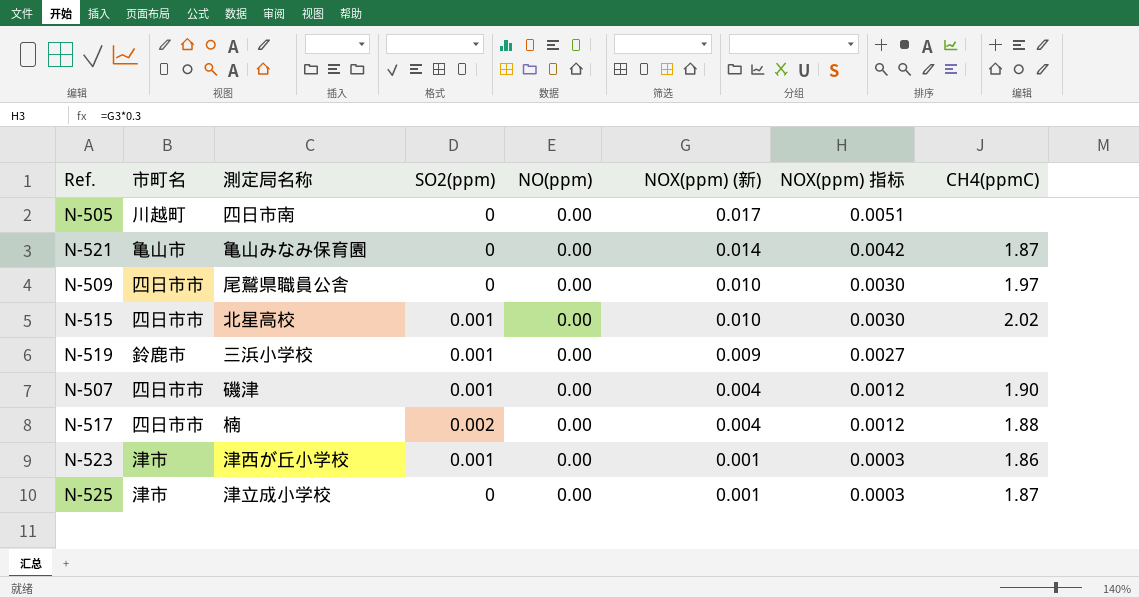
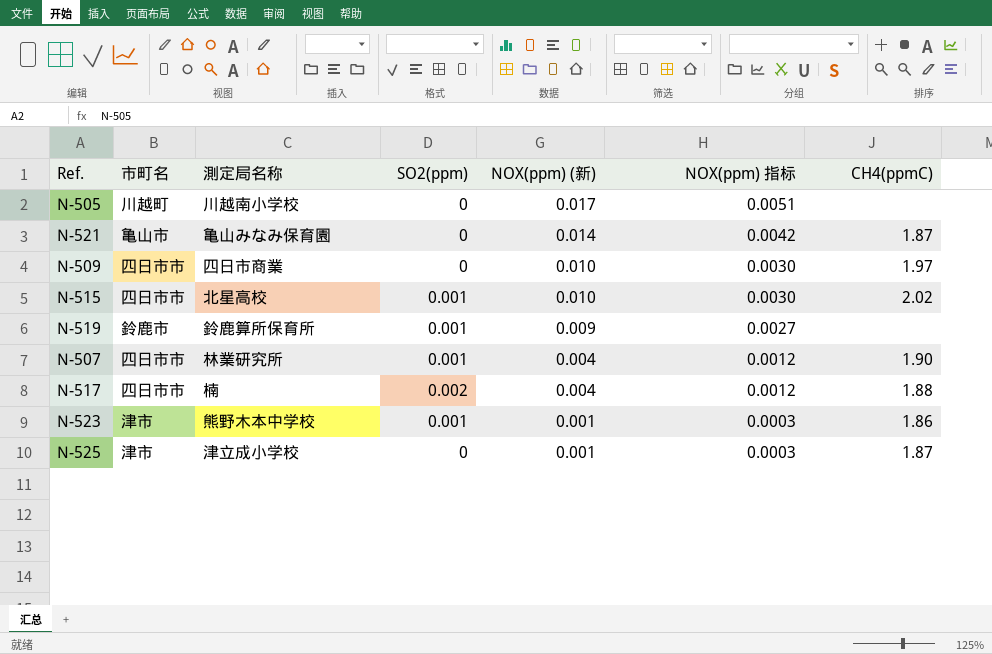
column NO(ppm) | position: 5 -> none
N-505 | 測定局名称: 四日市南 -> 川越南小学校
N-509 | 測定局名称: 尾鷲県職員公舎 -> 四日市商業
N-519 | 測定局名称: 三浜小学校 -> 鈴鹿算所保育所
N-507 | 測定局名称: 磯津 -> 林業研究所
N-523 | 測定局名称: 津西が丘小学校 -> 熊野木本中学校

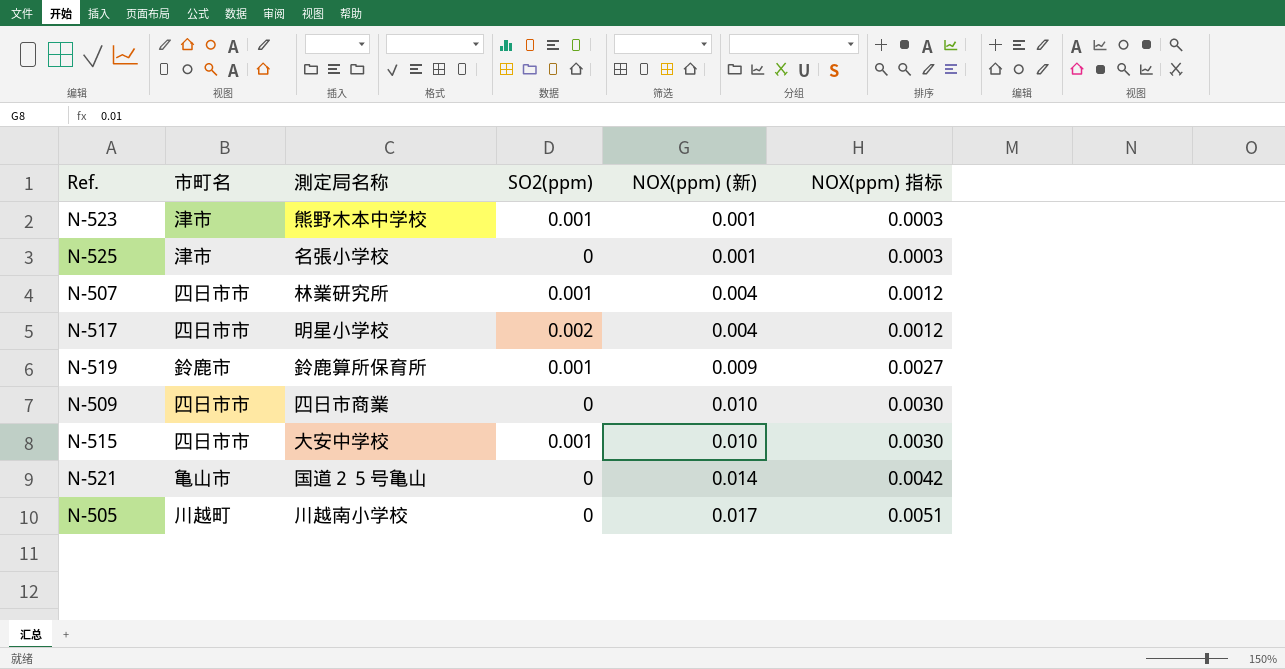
row order: NOX(ppm) (新) descending -> NOX(ppm) (新) ascending
column CH4(ppmC) | position: 7 -> none
N-525 | 測定局名称: 津立成小学校 -> 名張小学校
N-517 | 測定局名称: 楠 -> 明星小学校
N-515 | 測定局名称: 北星高校 -> 大安中学校
N-521 | 測定局名称: 亀山みなみ保育園 -> 国道２５号亀山

